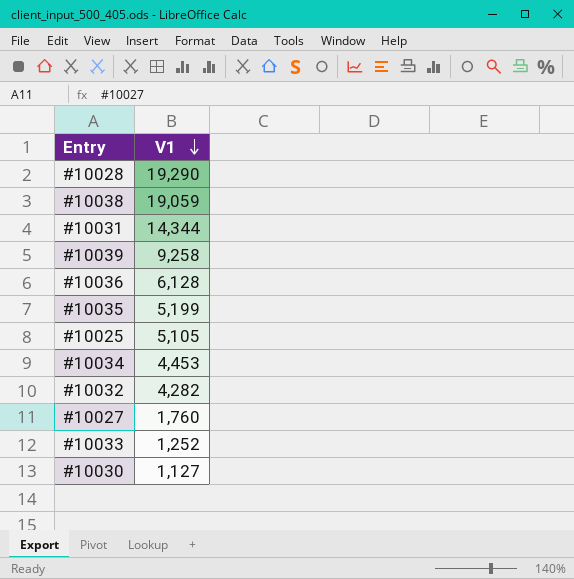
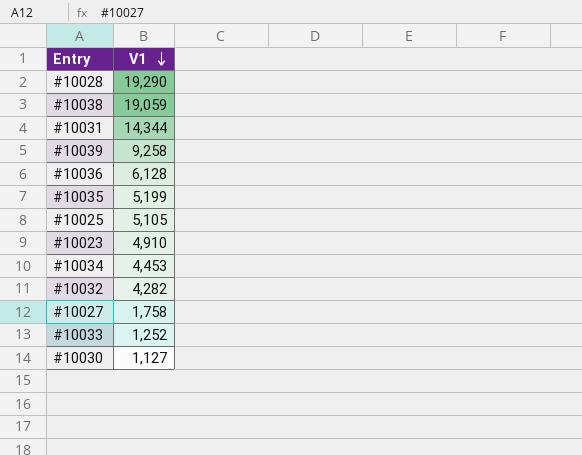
row #10023: none -> 4,910
#10027 | V1: 1,760 -> 1,758

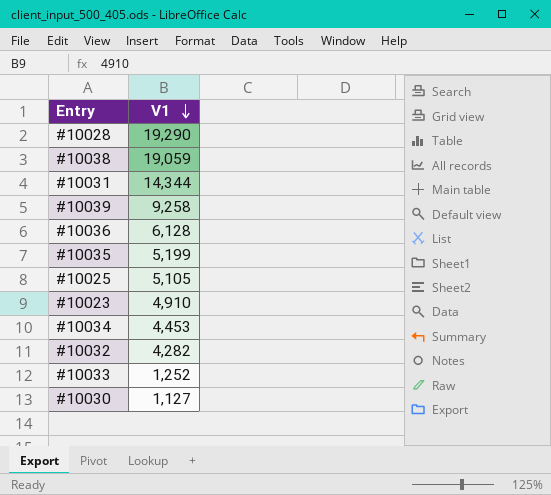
row #10027: 1,758 -> none

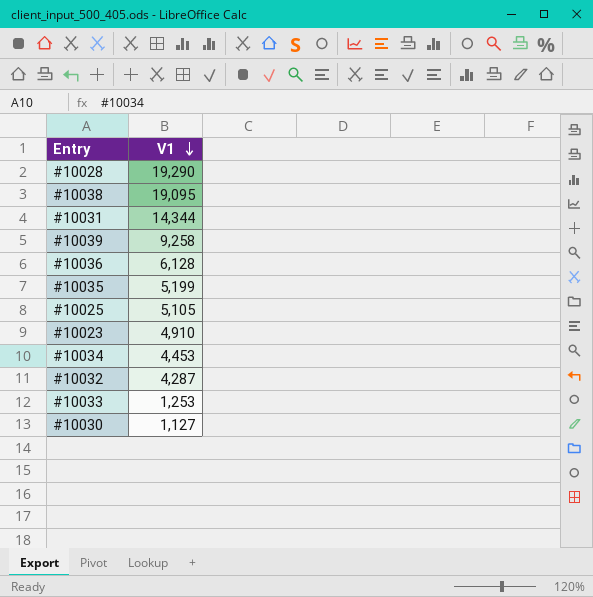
#10038 | V1: 19,059 -> 19,095
#10032 | V1: 4,282 -> 4,287
#10033 | V1: 1,252 -> 1,253

